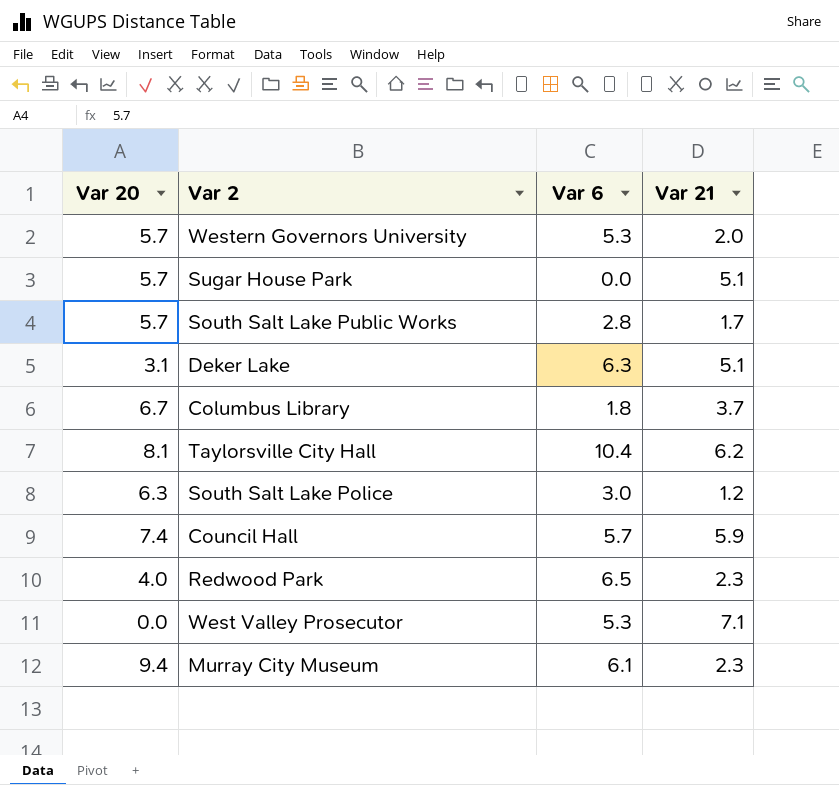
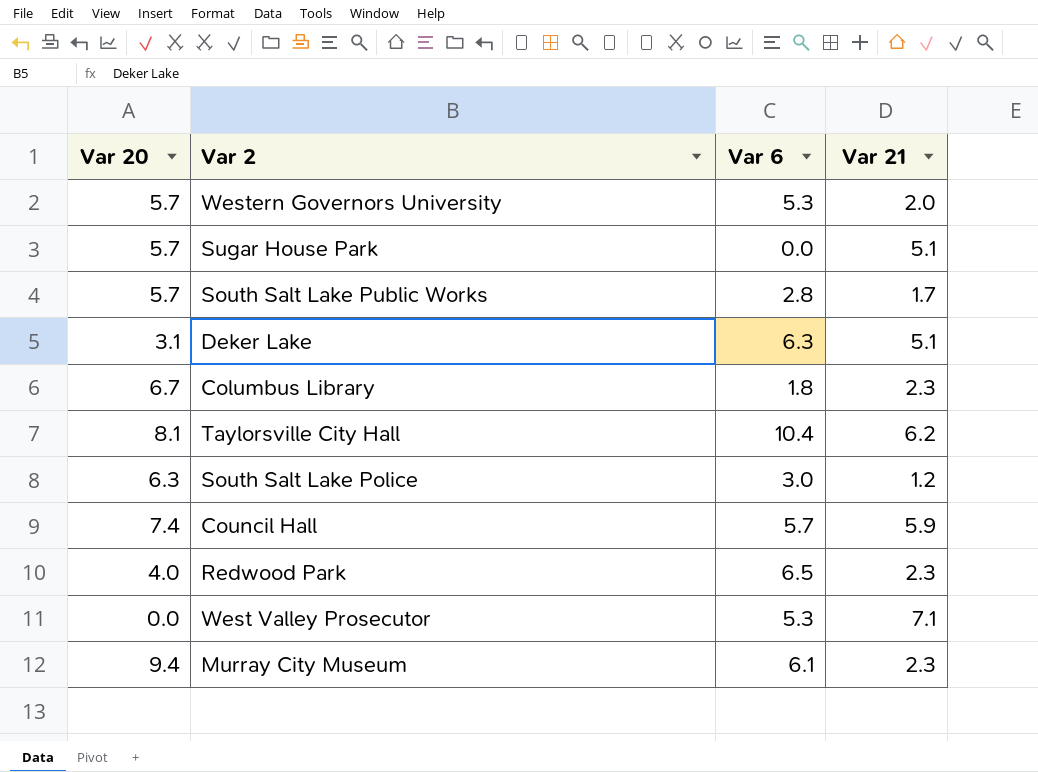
Columbus Library | Var 21: 3.7 -> 2.3

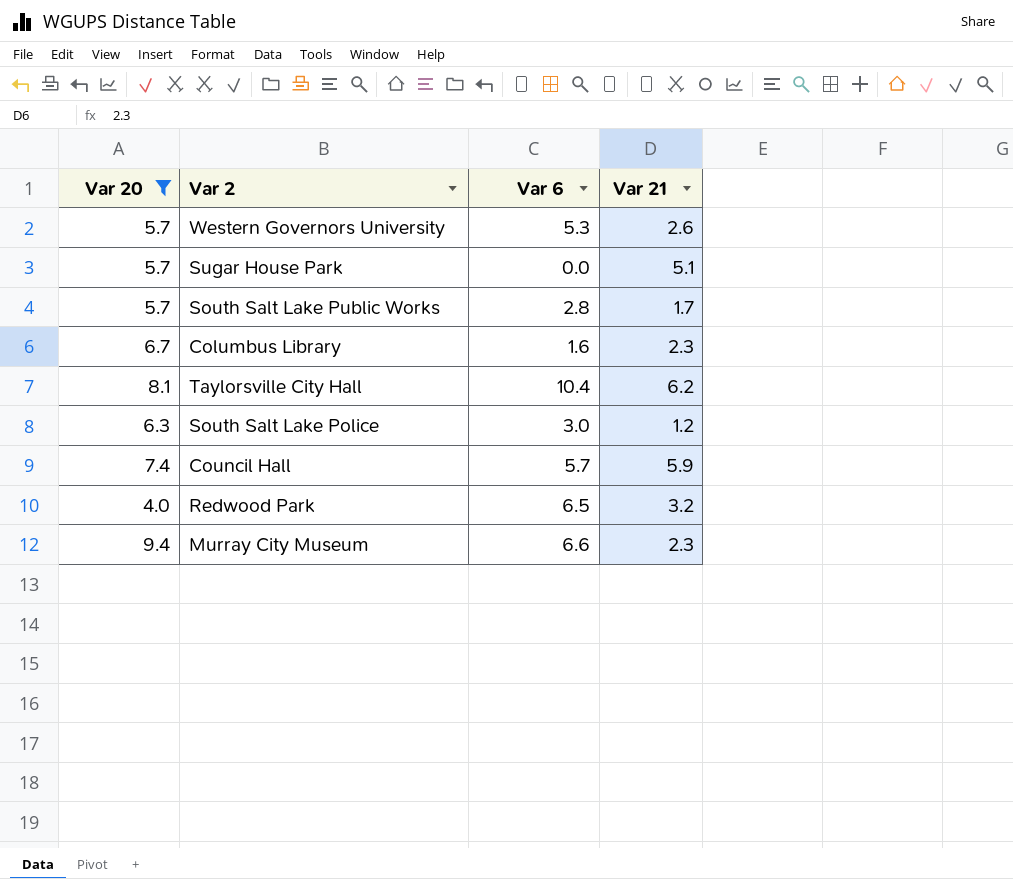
filter: none -> Var 20 >= 4.0
Western Governors University | Var 21: 2.0 -> 2.6
Columbus Library | Var 6: 1.8 -> 1.6
Redwood Park | Var 21: 2.3 -> 3.2
Murray City Museum | Var 6: 6.1 -> 6.6

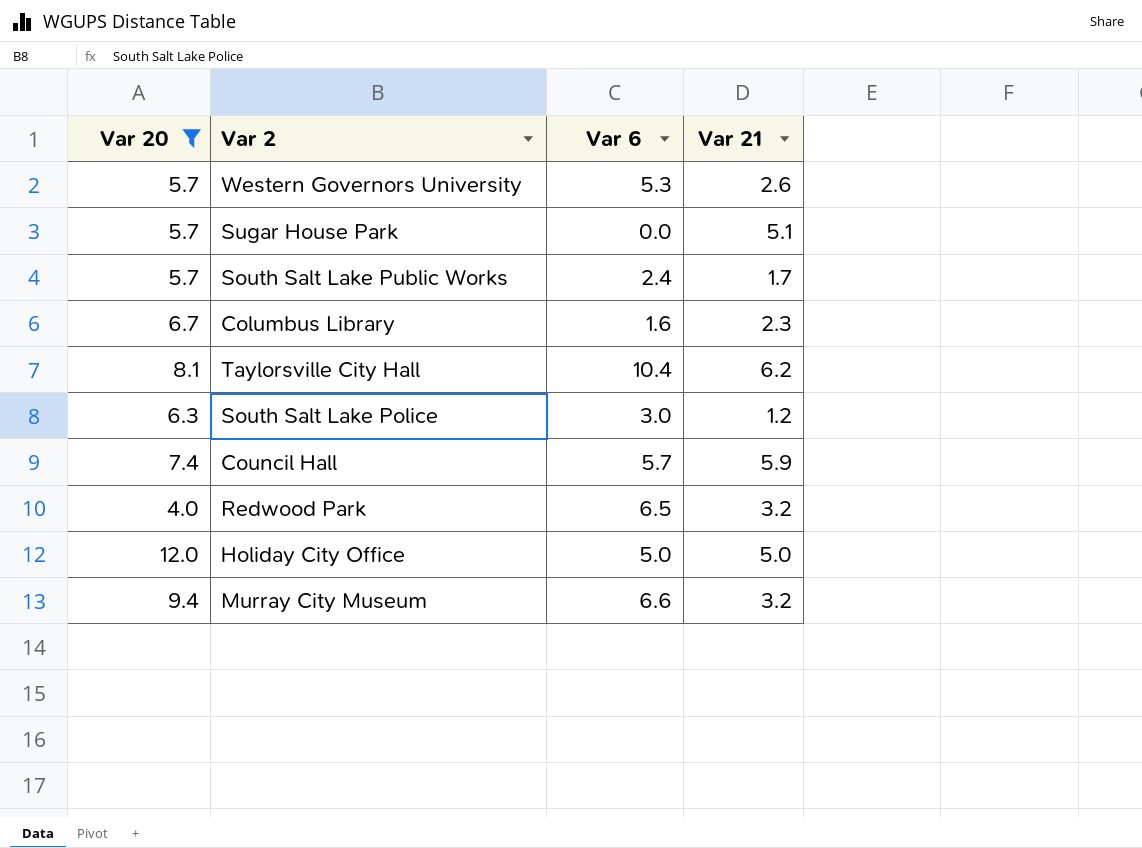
South Salt Lake Public Works | Var 6: 2.8 -> 2.4
row Holiday City Office: none -> 12.0 | 5.0 | 5.0
Murray City Museum | Var 21: 2.3 -> 3.2

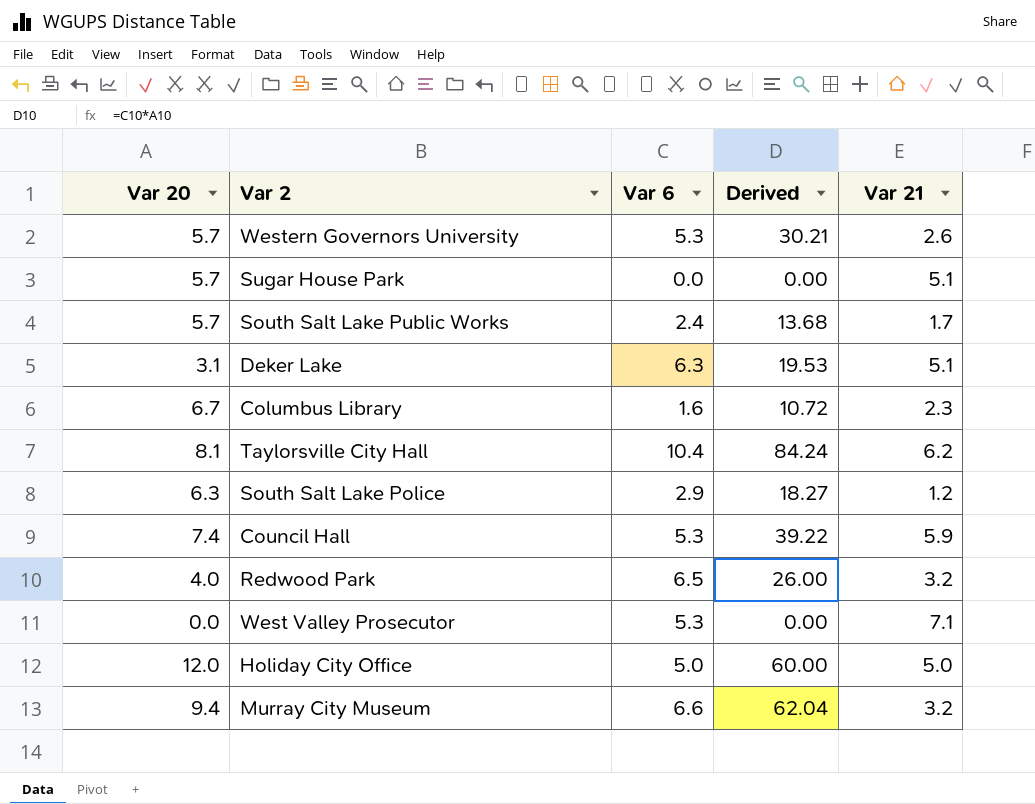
filter: Var 20 >= 4.0 -> none
column Derived | formula: none -> [Var 20] * [Var 6]
South Salt Lake Police | Var 6: 3.0 -> 2.9
Council Hall | Var 6: 5.7 -> 5.3

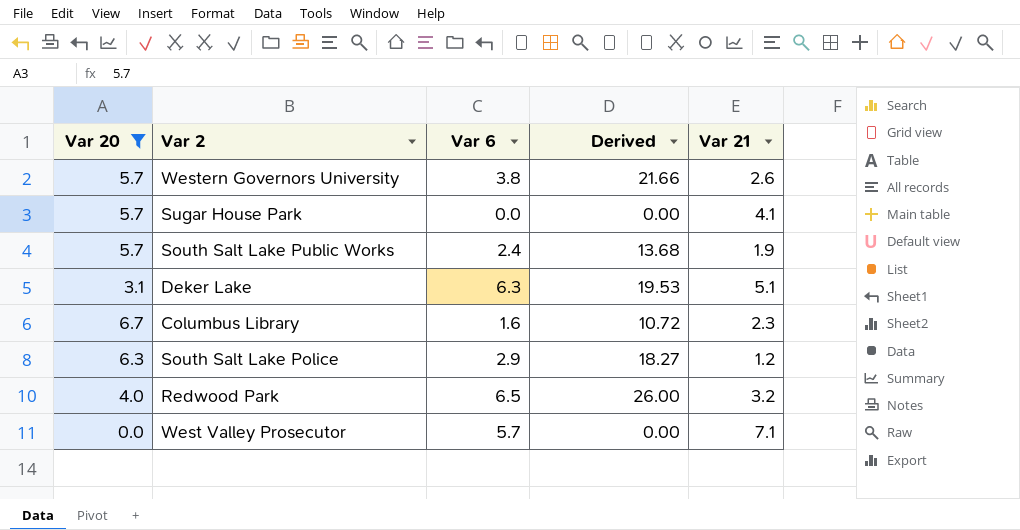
filter: none -> Var 20 <= 6.7
Western Governors University | Var 6: 5.3 -> 3.8
Western Governors University | Derived: 30.21 -> 21.66
Sugar House Park | Var 21: 5.1 -> 4.1
South Salt Lake Public Works | Var 21: 1.7 -> 1.9
West Valley Prosecutor | Var 6: 5.3 -> 5.7

